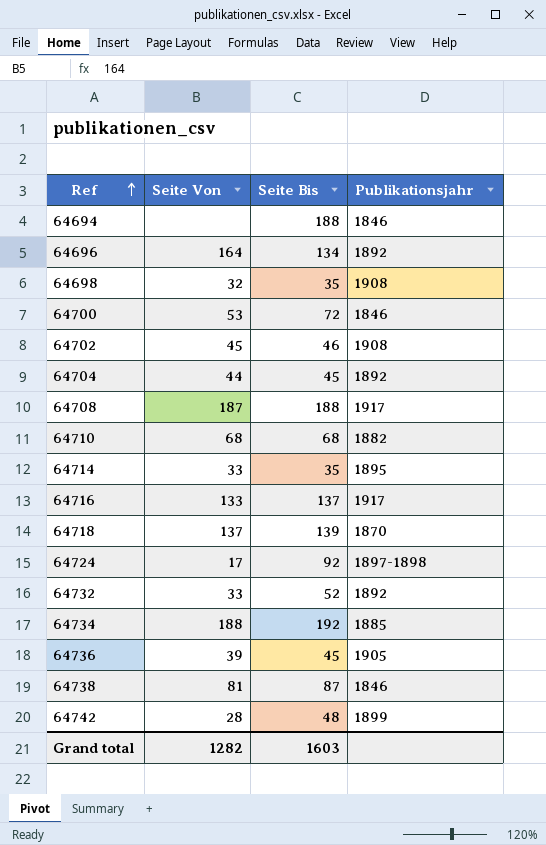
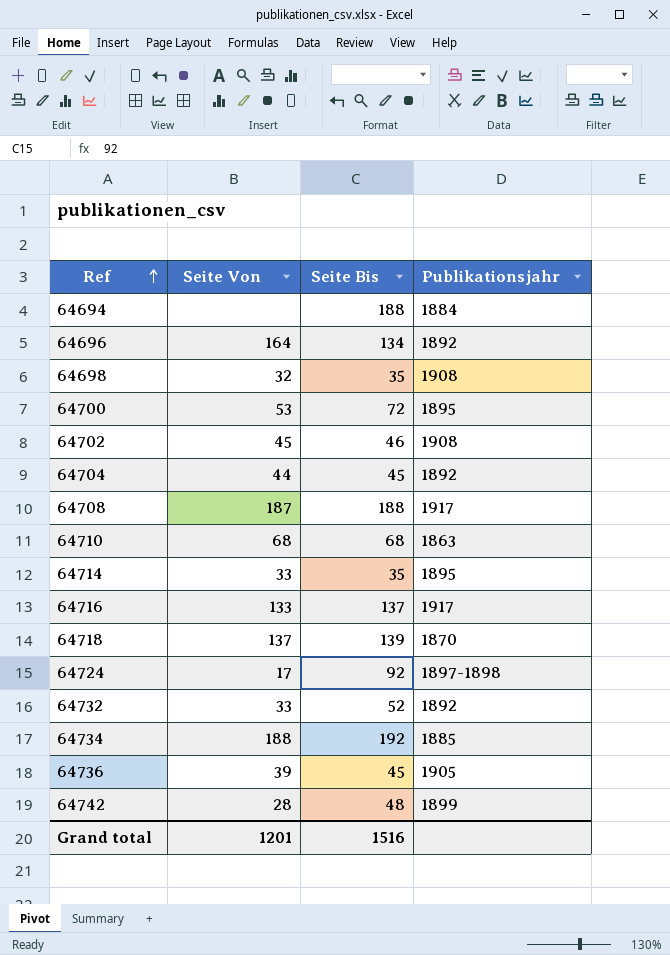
row 64738: 81 | 87 | 1846 -> none
64694 | Publikationsjahr: 1846 -> 1884
64700 | Publikationsjahr: 1846 -> 1895
64710 | Publikationsjahr: 1882 -> 1863
Grand total | Seite Von: 1282 -> 1201
Grand total | Seite Bis: 1603 -> 1516

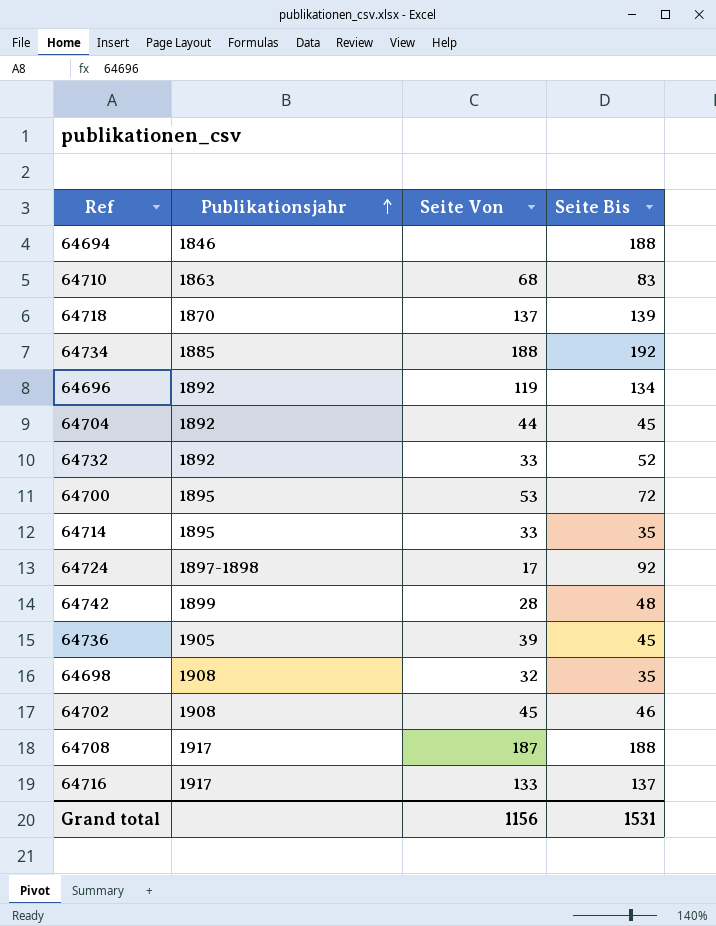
row order: Ref ascending -> Publikationsjahr ascending
column Publikationsjahr | position: 4 -> 2
64694 | Publikationsjahr: 1884 -> 1846
64710 | Seite Bis: 68 -> 83
64696 | Seite Von: 164 -> 119
Grand total | Seite Von: 1201 -> 1156
Grand total | Seite Bis: 1516 -> 1531

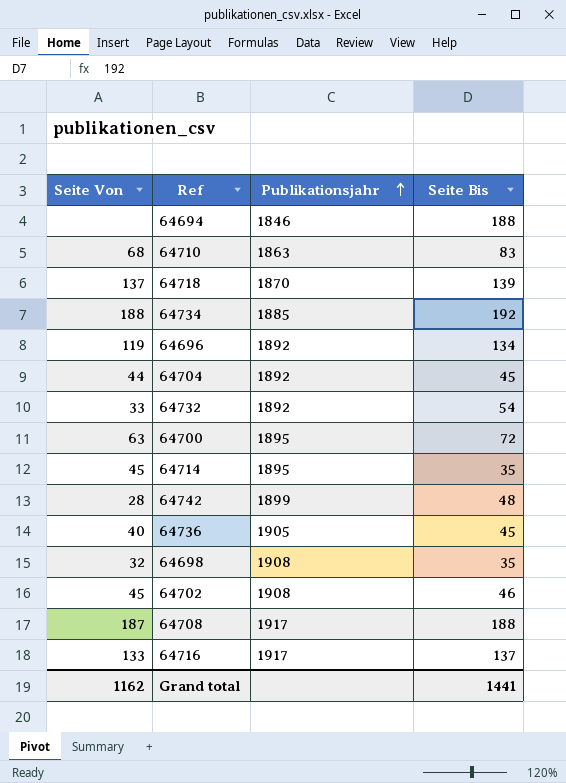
column Seite Von | position: 3 -> 1
row 64724: 1897-1898 | 17 | 92 -> none
64732 | Seite Bis: 52 -> 54
64700 | Seite Von: 53 -> 63
64714 | Seite Von: 33 -> 45
64736 | Seite Von: 39 -> 40
Grand total | Seite Von: 1156 -> 1162
Grand total | Seite Bis: 1531 -> 1441

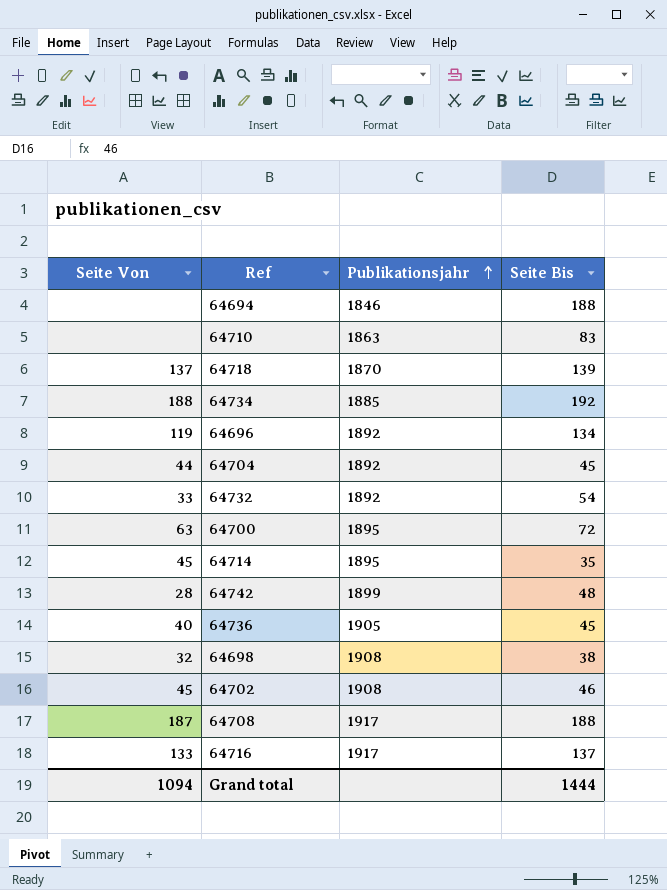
64710 | Seite Von: 68 -> none
64698 | Seite Bis: 35 -> 38
Grand total | Seite Von: 1162 -> 1094
Grand total | Seite Bis: 1441 -> 1444

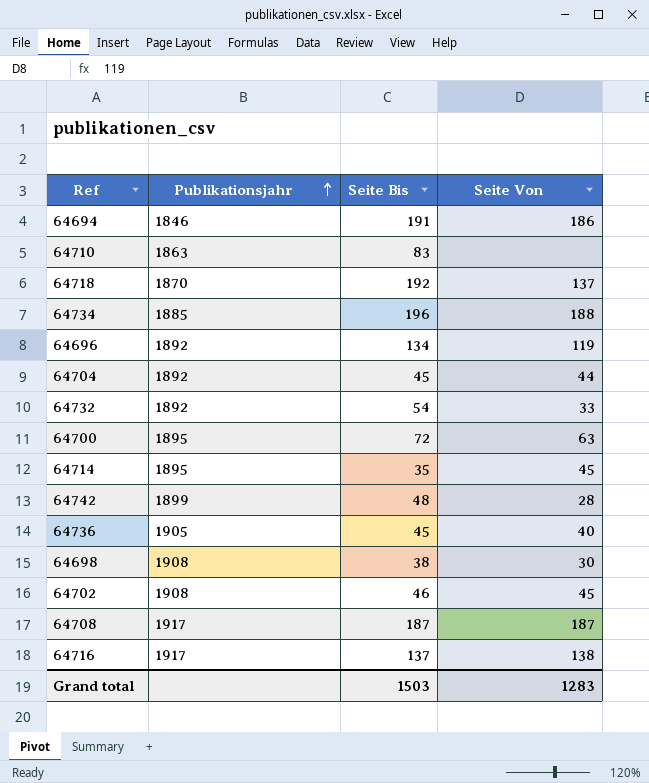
column Seite Von | position: 1 -> 4
64694 | Seite Bis: 188 -> 191
64694 | Seite Von: none -> 186
64718 | Seite Bis: 139 -> 192
64734 | Seite Bis: 192 -> 196
64698 | Seite Von: 32 -> 30
64708 | Seite Bis: 188 -> 187
64716 | Seite Von: 133 -> 138
Grand total | Seite Bis: 1444 -> 1503
Grand total | Seite Von: 1094 -> 1283

